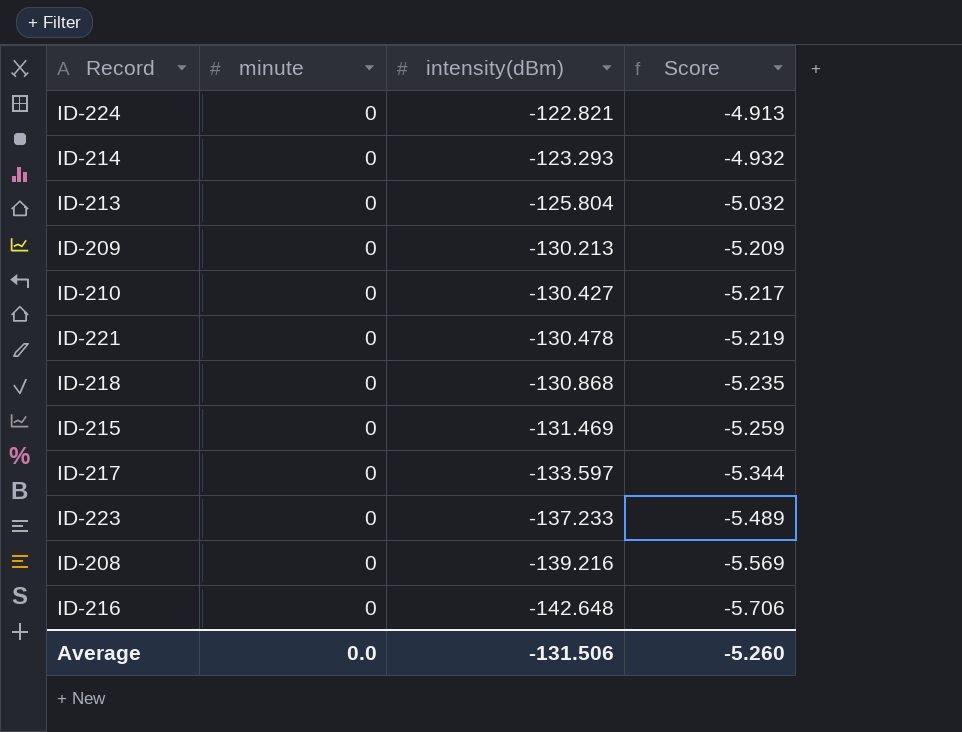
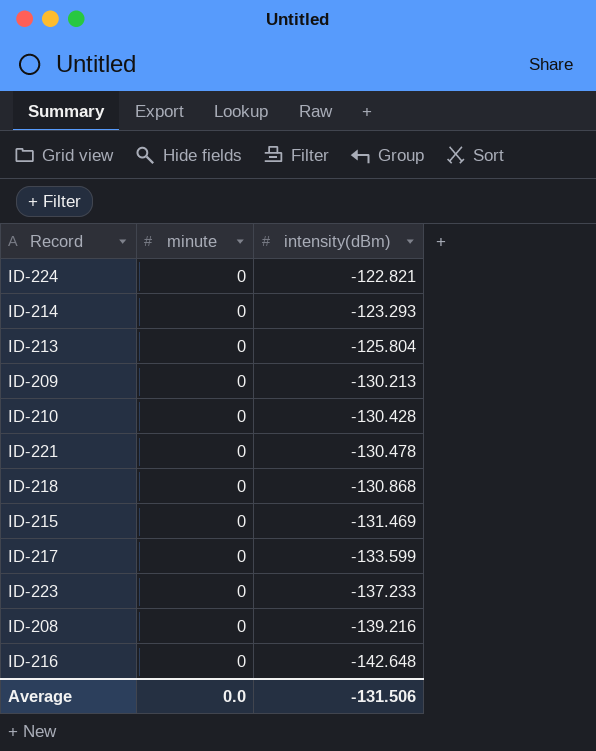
column Score | formula: [intensity(dBm)] * 0.04 -> none
ID-210 | intensity(dBm): -130.427 -> -130.428
ID-217 | intensity(dBm): -133.597 -> -133.599

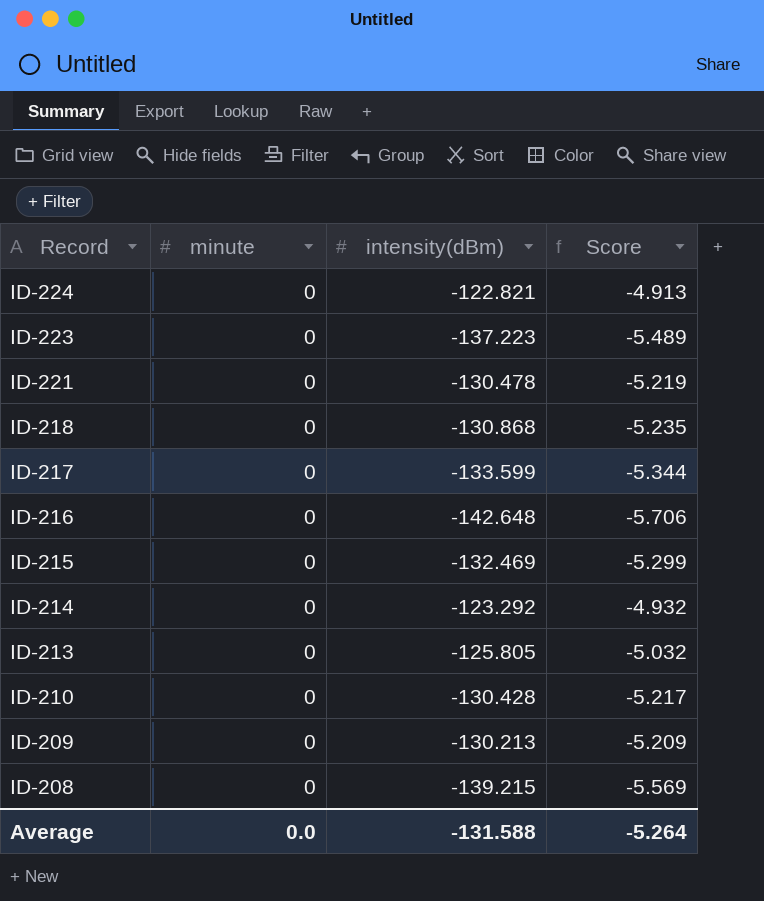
row order: intensity(dBm) descending -> Record descending
column Score | formula: none -> [intensity(dBm)] * 0.04
ID-223 | intensity(dBm): -137.233 -> -137.223
ID-215 | intensity(dBm): -131.469 -> -132.469
ID-214 | intensity(dBm): -123.293 -> -123.292
ID-213 | intensity(dBm): -125.804 -> -125.805
ID-208 | intensity(dBm): -139.216 -> -139.215
Average | intensity(dBm): -131.506 -> -131.588

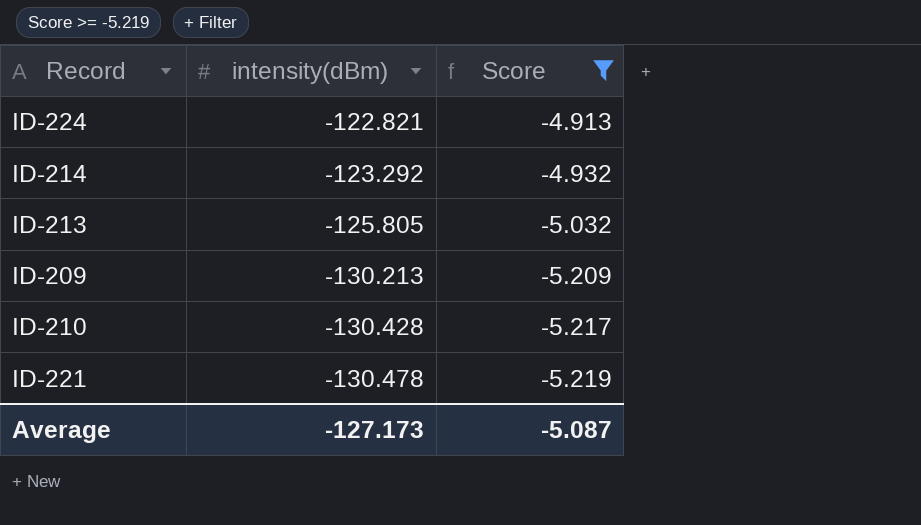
filter: none -> Score >= -5.219
row order: Record descending -> intensity(dBm) descending
column minute | position: 2 -> none
Average | intensity(dBm): -131.588 -> -127.173
Average | Score: -5.264 -> -5.087

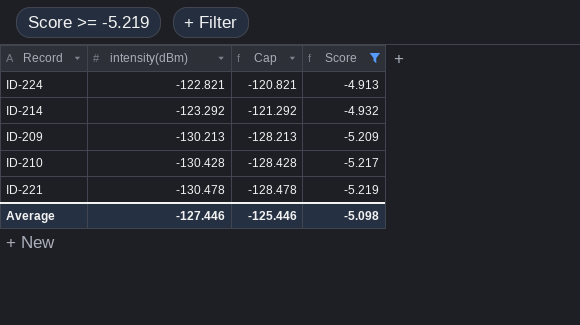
column Cap | formula: none -> [intensity(dBm)] + 2
row ID-213: -125.805 | -5.032 -> none
Average | intensity(dBm): -127.173 -> -127.446
Average | Score: -5.087 -> -5.098

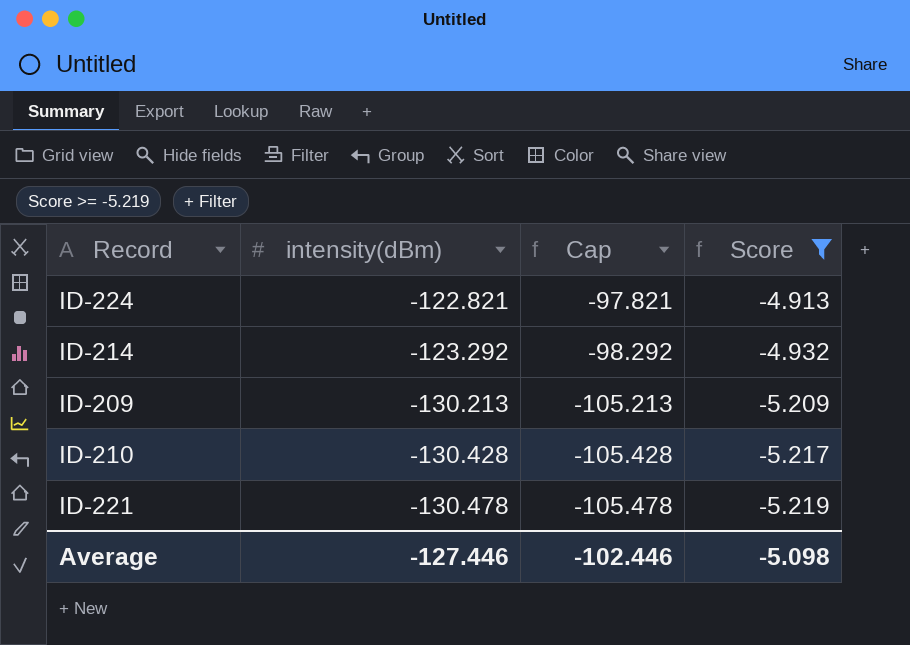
column Cap | formula: [intensity(dBm)] + 2 -> [intensity(dBm)] + 25
Average | Cap: -125.446 -> -102.446

